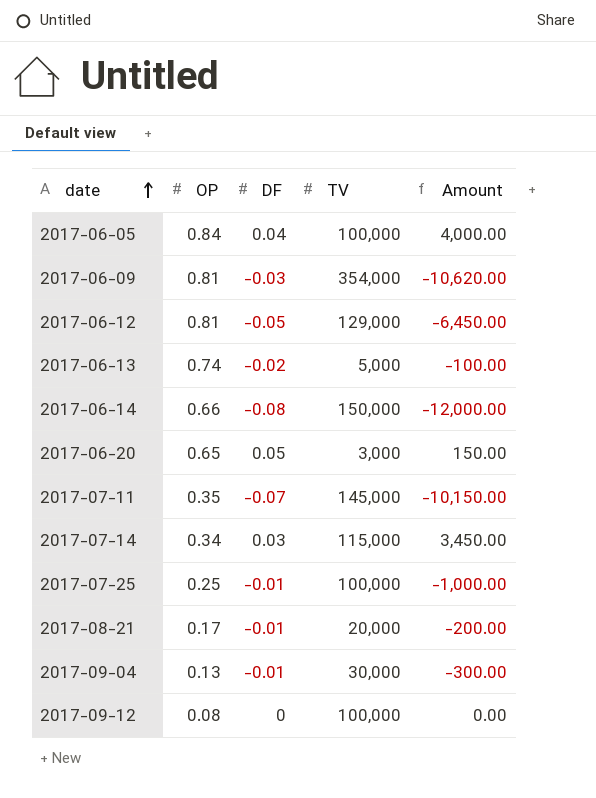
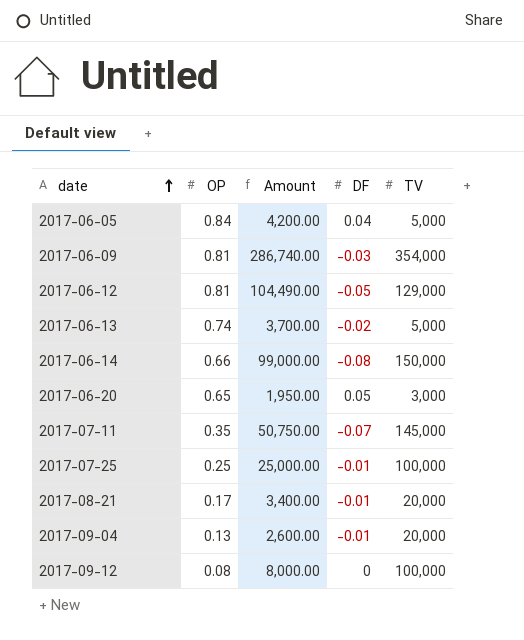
column Amount | formula: [DF] * [TV] -> [OP] * [TV]
column Amount | position: 5 -> 3
row 2017-07-14: 0.34 | 0.03 | 115,000 | 3,450.00 -> none
2017-06-05 | TV: 100,000 -> 5,000
2017-09-04 | TV: 30,000 -> 20,000

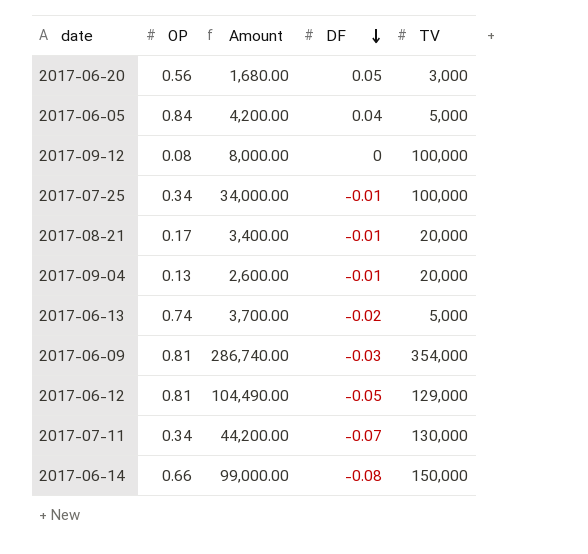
row order: date ascending -> DF descending
2017-06-20 | OP: 0.65 -> 0.56
2017-06-20 | Amount: 1,950.00 -> 1,680.00
2017-07-25 | OP: 0.25 -> 0.34
2017-07-25 | Amount: 25,000.00 -> 34,000.00
2017-07-11 | OP: 0.35 -> 0.34
2017-07-11 | Amount: 50,750.00 -> 44,200.00
2017-07-11 | TV: 145,000 -> 130,000

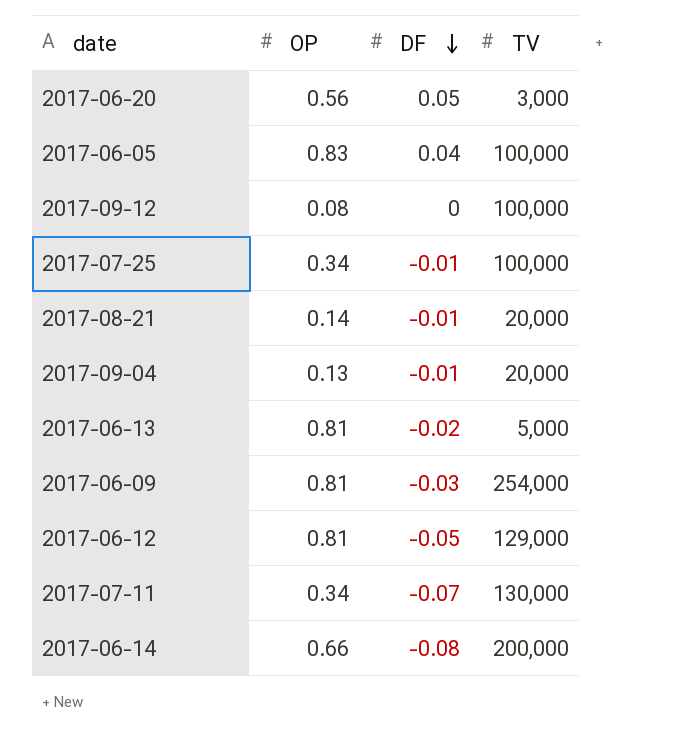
column Amount | formula: [OP] * [TV] -> none
2017-06-05 | OP: 0.84 -> 0.83
2017-06-05 | TV: 5,000 -> 100,000
2017-08-21 | OP: 0.17 -> 0.14
2017-06-13 | OP: 0.74 -> 0.81
2017-06-09 | TV: 354,000 -> 254,000
2017-06-14 | TV: 150,000 -> 200,000

